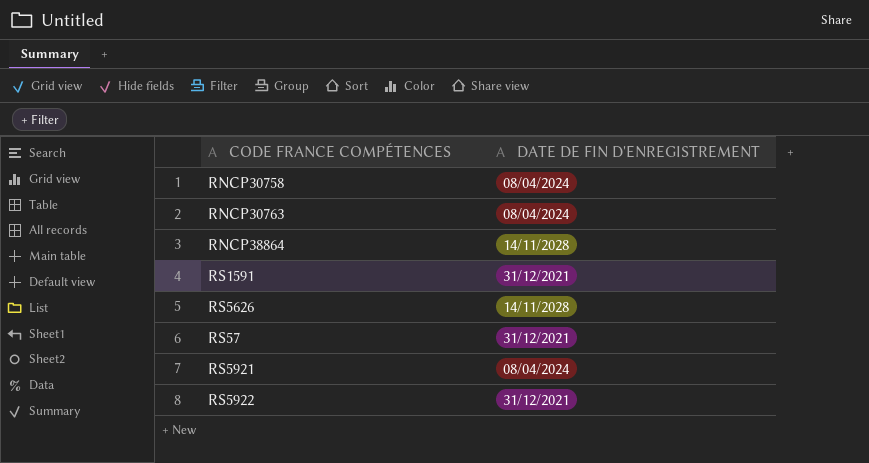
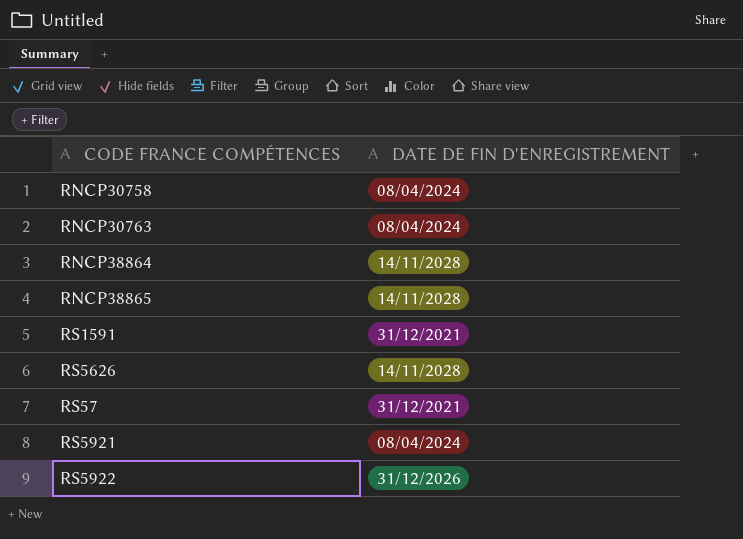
row RNCP38865: none -> 14/11/2028
RS5922 | DATE DE FIN D'ENREGISTREMENT: 31/12/2021 -> 31/12/2026

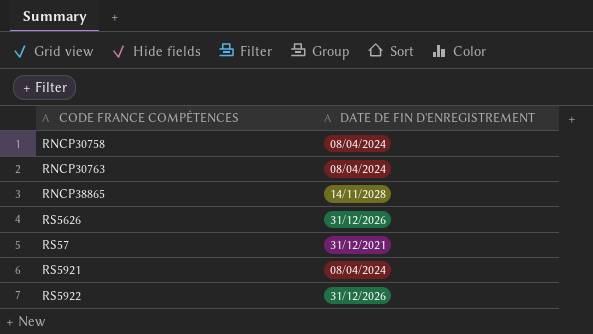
row RNCP38864: 14/11/2028 -> none
row RS1591: 31/12/2021 -> none
RS5626 | DATE DE FIN D'ENREGISTREMENT: 14/11/2028 -> 31/12/2026

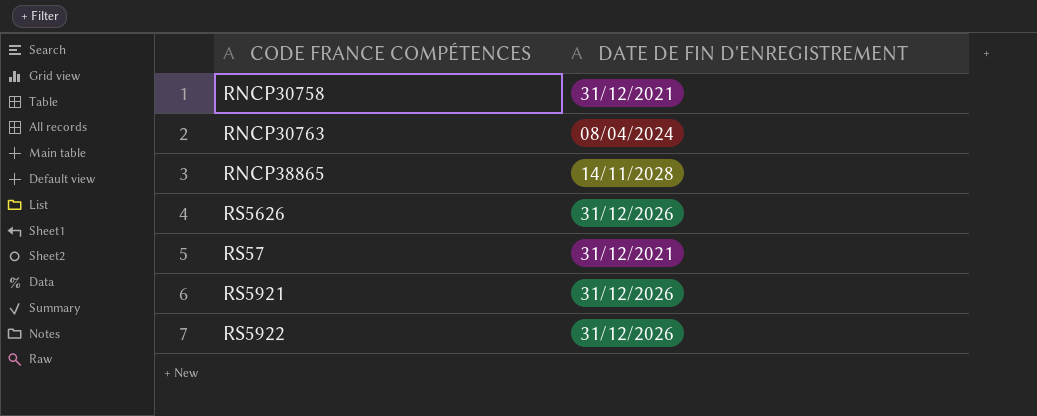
RNCP30758 | DATE DE FIN D'ENREGISTREMENT: 08/04/2024 -> 31/12/2021
RS5921 | DATE DE FIN D'ENREGISTREMENT: 08/04/2024 -> 31/12/2026

